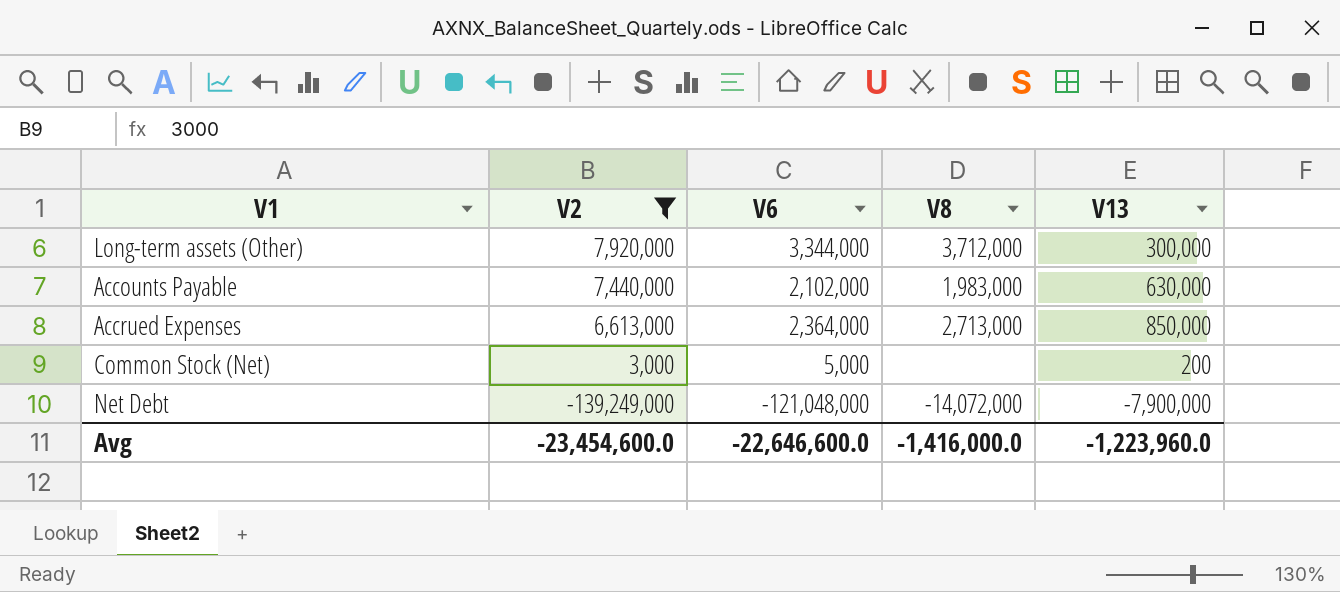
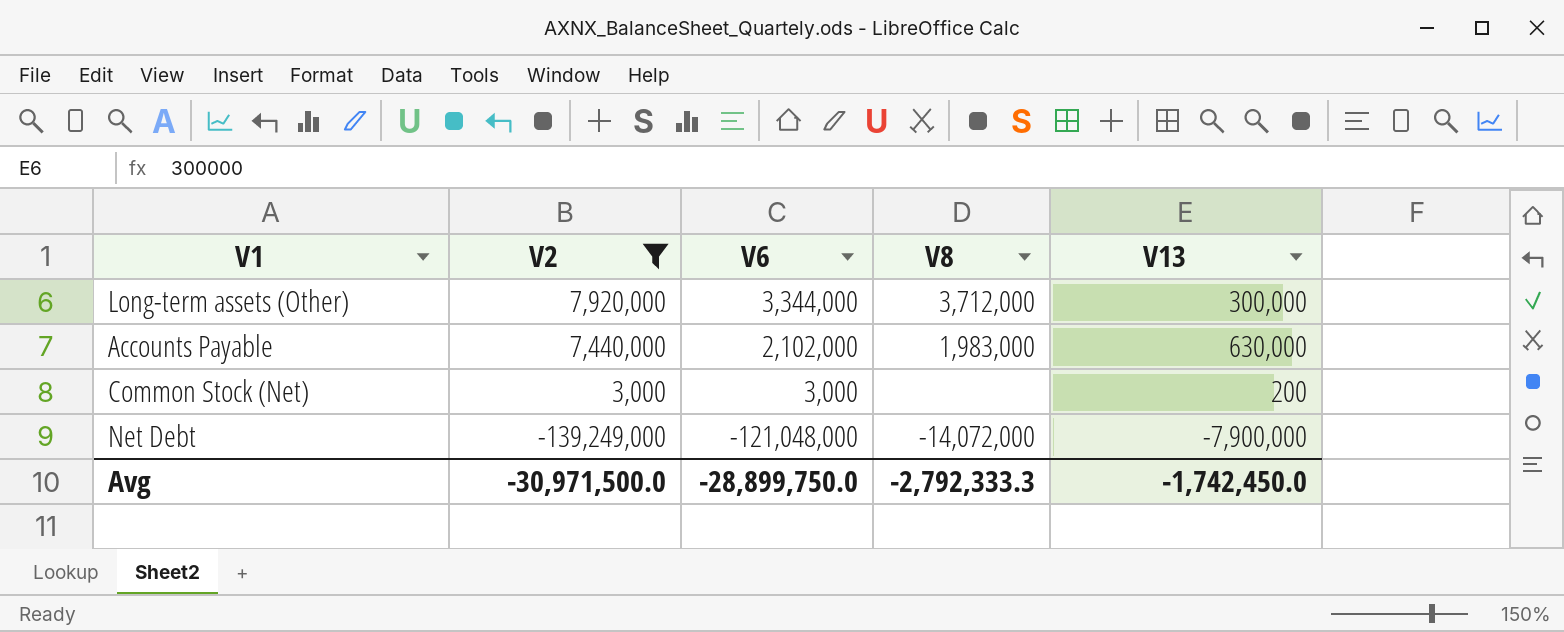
row Accrued Expenses: 6,613,000 | 2,364,000 | 2,713,000 | 850,000 -> none
Common Stock (Net) | V6: 5,000 -> 3,000
Avg | V2: -23,454,600.0 -> -30,971,500.0
Avg | V6: -22,646,600.0 -> -28,899,750.0
Avg | V8: -1,416,000.0 -> -2,792,333.3
Avg | V13: -1,223,960.0 -> -1,742,450.0

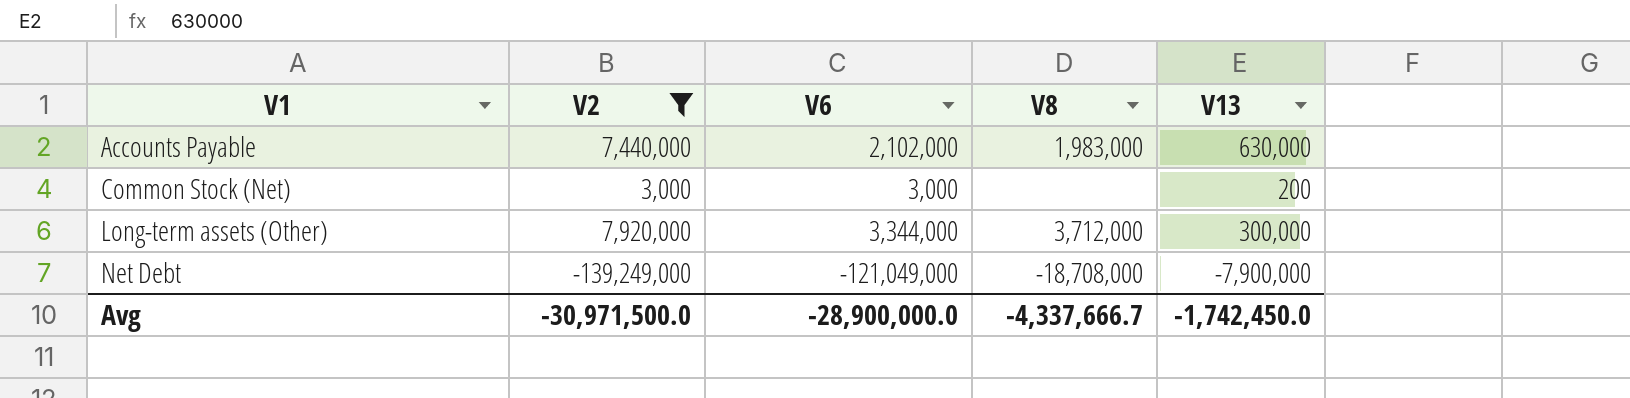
row order: V2 descending -> V1 ascending
Net Debt | V6: -121,048,000 -> -121,049,000
Net Debt | V8: -14,072,000 -> -18,708,000
Avg | V6: -28,899,750.0 -> -28,900,000.0
Avg | V8: -2,792,333.3 -> -4,337,666.7

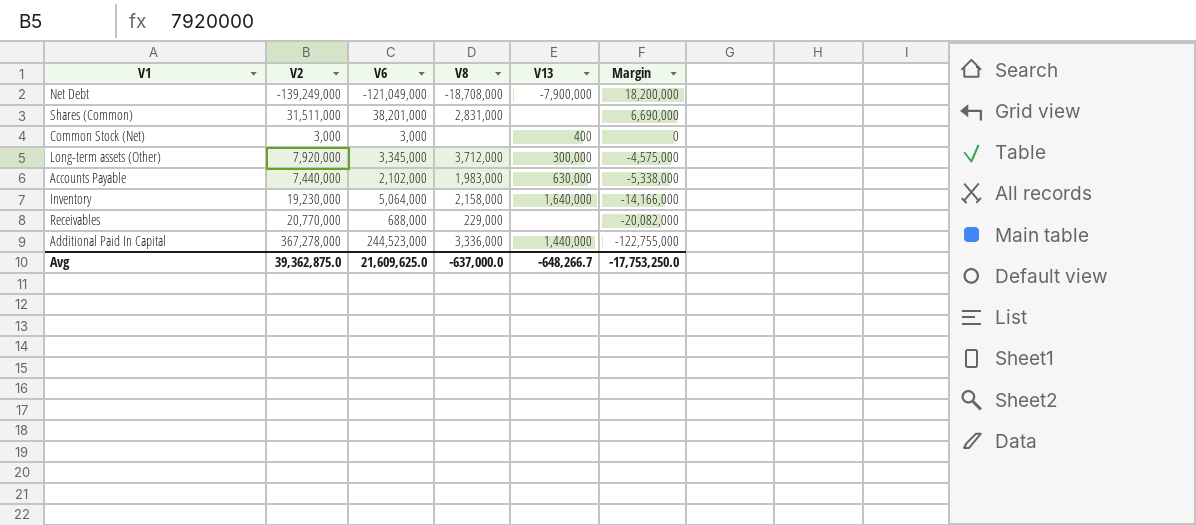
filter: V2 <= 7,920,000 -> none
row order: V1 ascending -> Margin descending
column Margin | formula: none -> [V6] - [V2]
Common Stock (Net) | V13: 200 -> 400
Long-term assets (Other) | V6: 3,344,000 -> 3,345,000
Avg | V2: -30,971,500.0 -> 39,362,875.0
Avg | V6: -28,900,000.0 -> 21,609,625.0
Avg | V8: -4,337,666.7 -> -637,000.0
Avg | V13: -1,742,450.0 -> -648,266.7

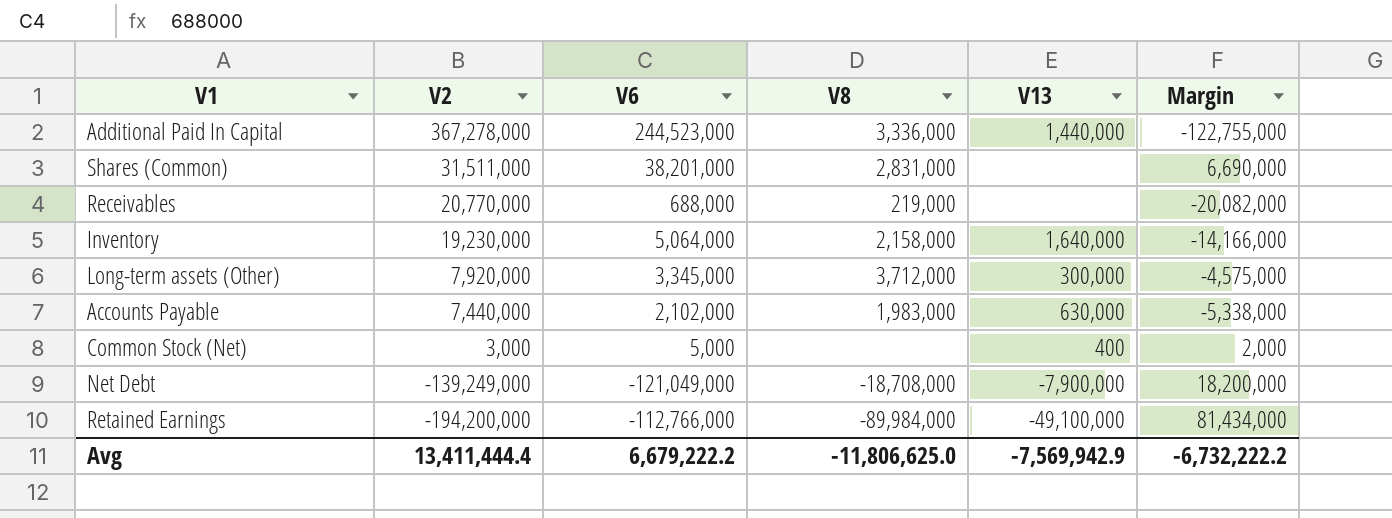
row order: Margin descending -> V2 descending
Receivables | V8: 229,000 -> 219,000
Common Stock (Net) | V6: 3,000 -> 5,000
Common Stock (Net) | Margin: 0 -> 2,000
row Retained Earnings: none -> -194,200,000 | -112,766,000 | -89,984,000 | -49,100,000 | 81,434,000
Avg | V2: 39,362,875.0 -> 13,411,444.4
Avg | V6: 21,609,625.0 -> 6,679,222.2
Avg | V8: -637,000.0 -> -11,806,625.0
Avg | V13: -648,266.7 -> -7,569,942.9
Avg | Margin: -17,753,250.0 -> -6,732,222.2

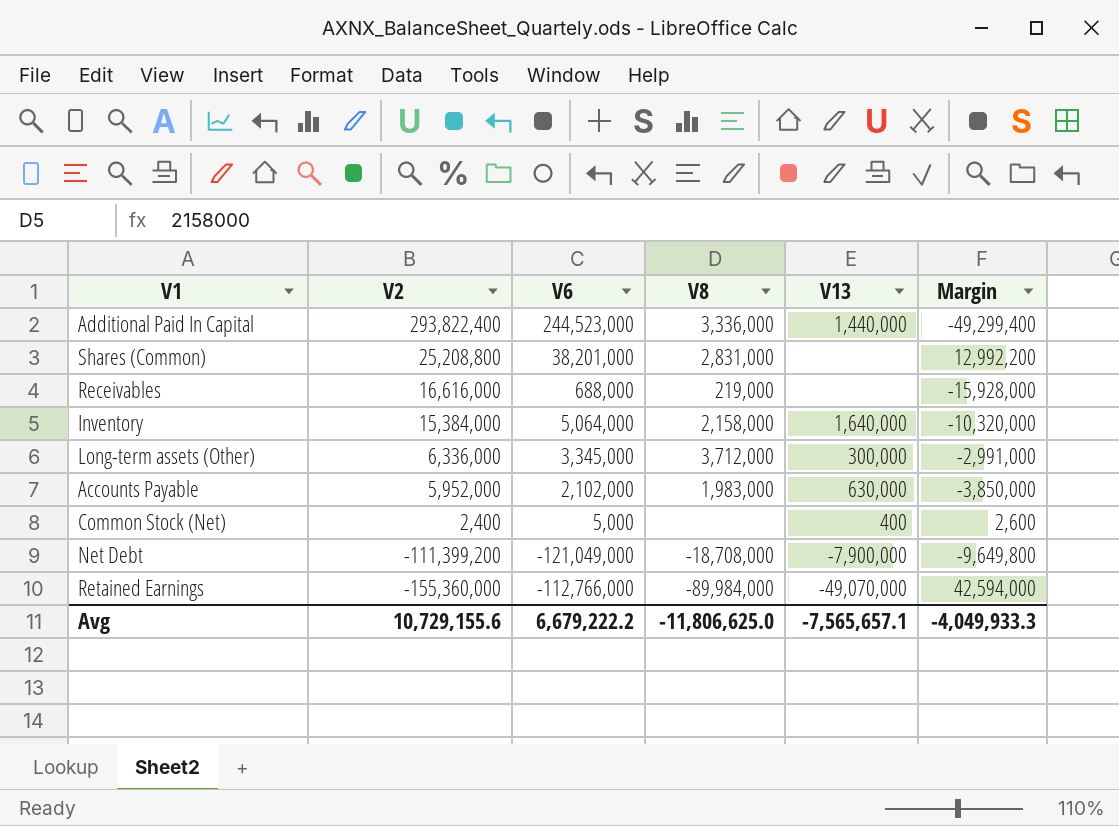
Additional Paid In Capital | V2: 367,278,000 -> 293,822,400
Additional Paid In Capital | Margin: -122,755,000 -> -49,299,400
Shares (Common) | V2: 31,511,000 -> 25,208,800
Shares (Common) | Margin: 6,690,000 -> 12,992,200
Receivables | V2: 20,770,000 -> 16,616,000
Receivables | Margin: -20,082,000 -> -15,928,000
Inventory | V2: 19,230,000 -> 15,384,000
Inventory | Margin: -14,166,000 -> -10,320,000
Long-term assets (Other) | V2: 7,920,000 -> 6,336,000
Long-term assets (Other) | Margin: -4,575,000 -> -2,991,000
Accounts Payable | V2: 7,440,000 -> 5,952,000
Accounts Payable | Margin: -5,338,000 -> -3,850,000
Common Stock (Net) | V2: 3,000 -> 2,400
Common Stock (Net) | Margin: 2,000 -> 2,600
Net Debt | V2: -139,249,000 -> -111,399,200
Net Debt | Margin: 18,200,000 -> -9,649,800
Retained Earnings | V2: -194,200,000 -> -155,360,000
Retained Earnings | V13: -49,100,000 -> -49,070,000
Retained Earnings | Margin: 81,434,000 -> 42,594,000
Avg | V2: 13,411,444.4 -> 10,729,155.6
Avg | V13: -7,569,942.9 -> -7,565,657.1
Avg | Margin: -6,732,222.2 -> -4,049,933.3

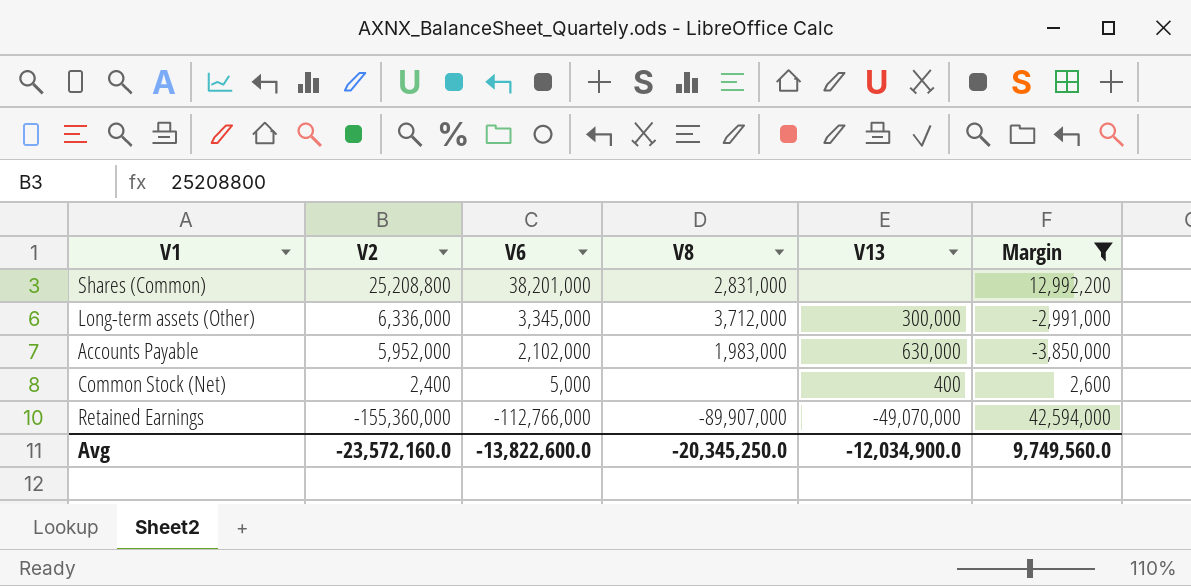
filter: none -> Margin >= -3,850,000
Retained Earnings | V8: -89,984,000 -> -89,907,000
Avg | V2: 10,729,155.6 -> -23,572,160.0
Avg | V6: 6,679,222.2 -> -13,822,600.0
Avg | V8: -11,806,625.0 -> -20,345,250.0
Avg | V13: -7,565,657.1 -> -12,034,900.0
Avg | Margin: -4,049,933.3 -> 9,749,560.0

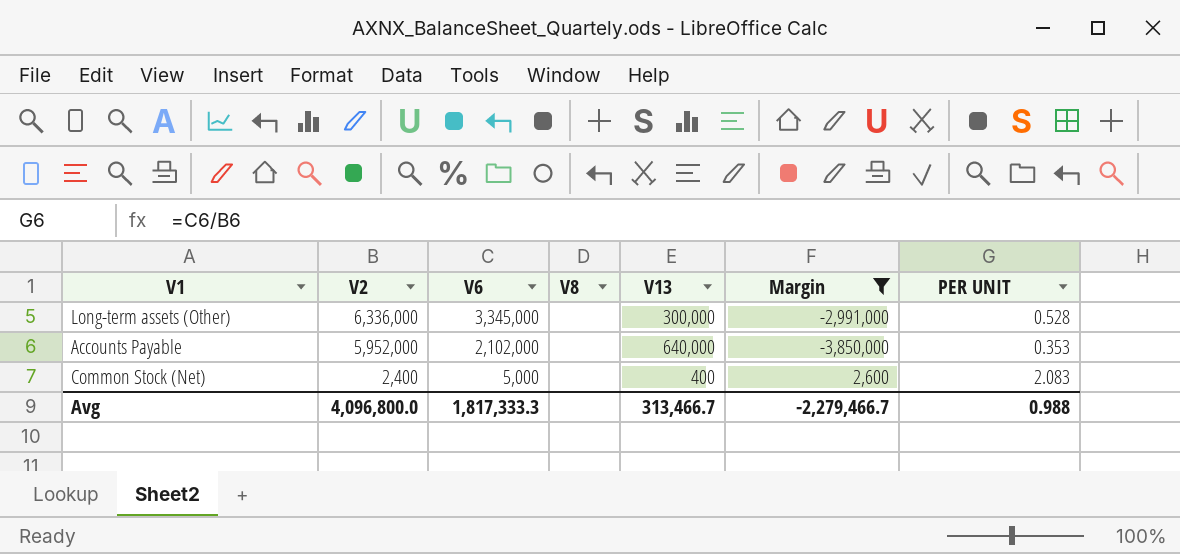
column PER UNIT | formula: none -> [V6] / [V2]
row Shares (Common): 25,208,800 | 38,201,000 | 2,831,000 | none | 12,992,200 -> none
row Retained Earnings: -155,360,000 | -112,766,000 | -89,907,000 | -49,070,000 | 42,594,000 -> none
Long-term assets (Other) | V8: 3,712,000 -> none
Accounts Payable | V8: 1,983,000 -> none
Accounts Payable | V13: 630,000 -> 640,000
Avg | V2: -23,572,160.0 -> 4,096,800.0
Avg | V6: -13,822,600.0 -> 1,817,333.3
Avg | V8: -20,345,250.0 -> none
Avg | V13: -12,034,900.0 -> 313,466.7
Avg | Margin: 9,749,560.0 -> -2,279,466.7

